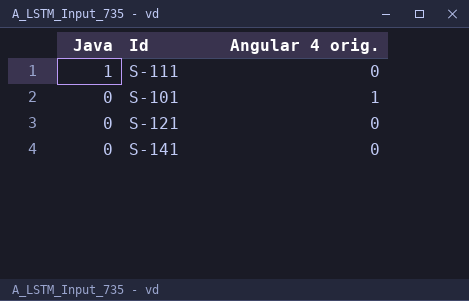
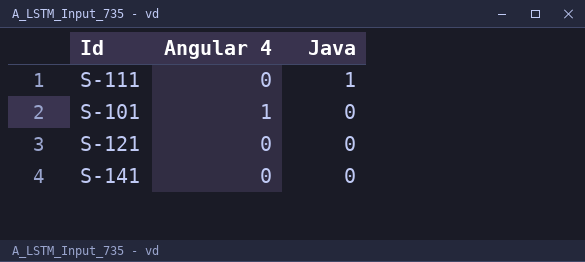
column name: Angular 4 orig. -> Angular 4
column Java | position: 1 -> 3

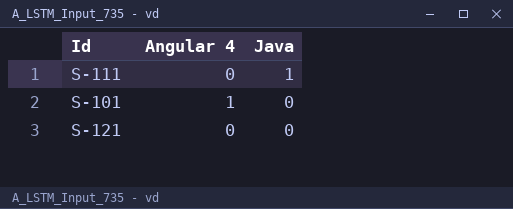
row S-141: 0 | 0 -> none

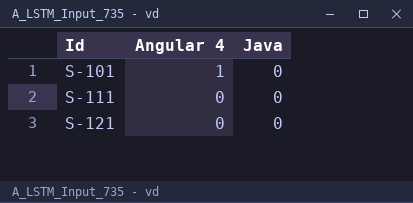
row order: Java descending -> Id ascending
S-111 | Java: 1 -> 0

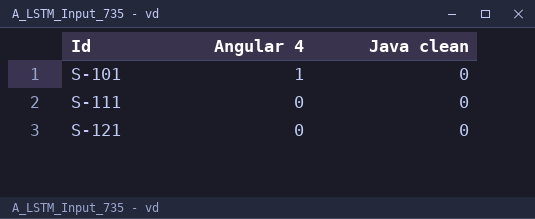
column name: Java -> Java clean

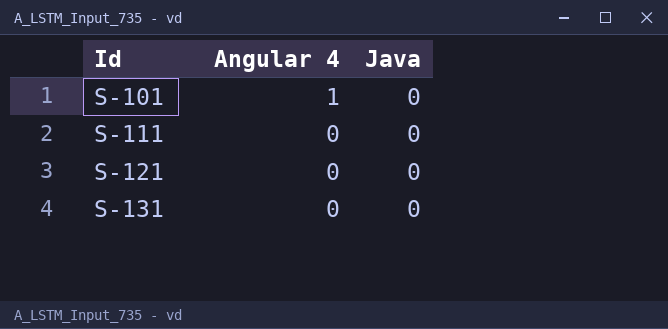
column name: Java clean -> Java
row S-131: none -> 0 | 0

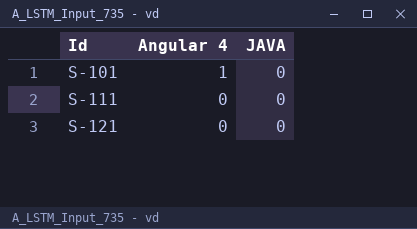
column name: Java -> JAVA
row S-131: 0 | 0 -> none

